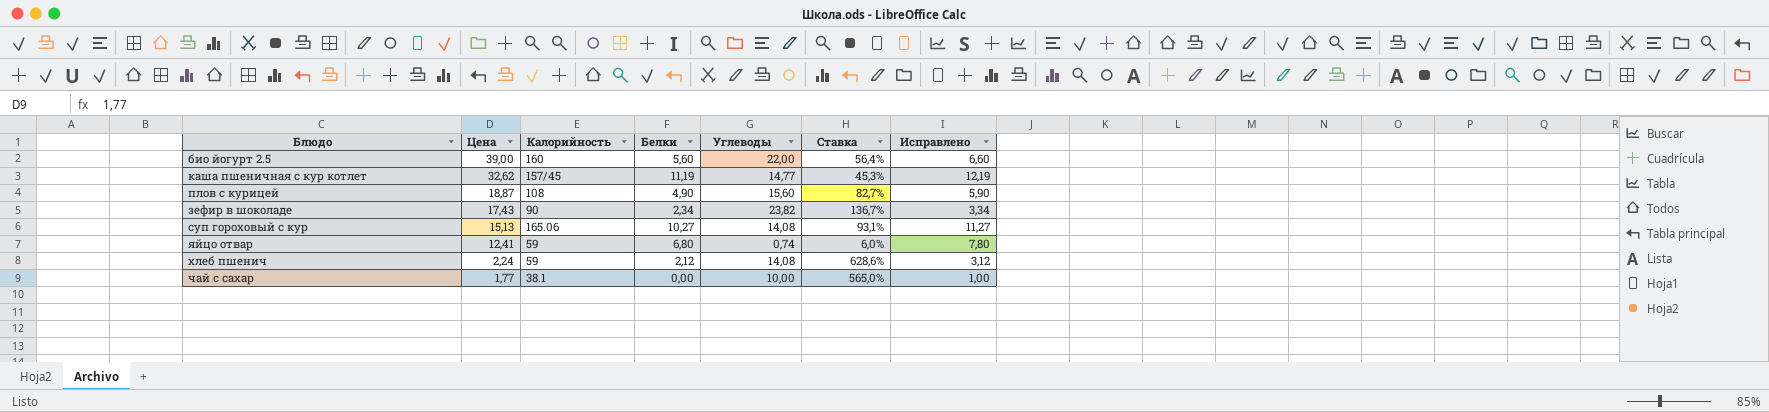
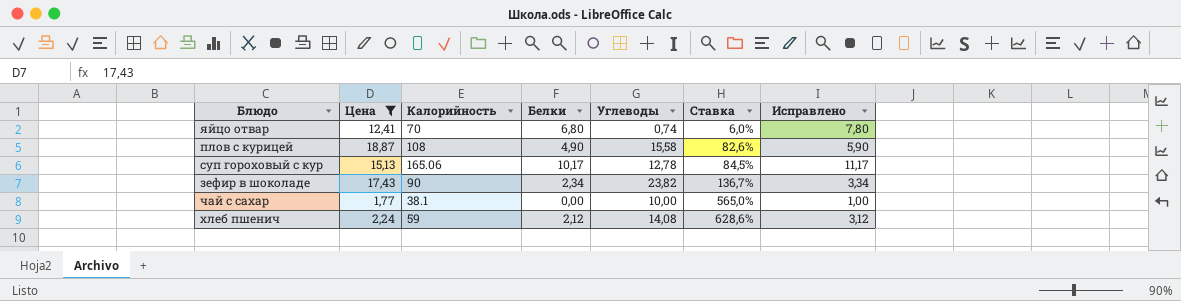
filter: none -> Цена <= 18,87
row order: Цена descending -> Ставка ascending
яйцо отвар | Калорийность: 59 -> 70
плов с курицей | Углеводы: 15,60 -> 15,58
плов с курицей | Ставка: 82,7% -> 82,6%
суп гороховый с кур | Белки: 10,27 -> 10,17
суп гороховый с кур | Углеводы: 14,08 -> 12,78
суп гороховый с кур | Ставка: 93,1% -> 84,5%
суп гороховый с кур | Исправлено: 11,27 -> 11,17

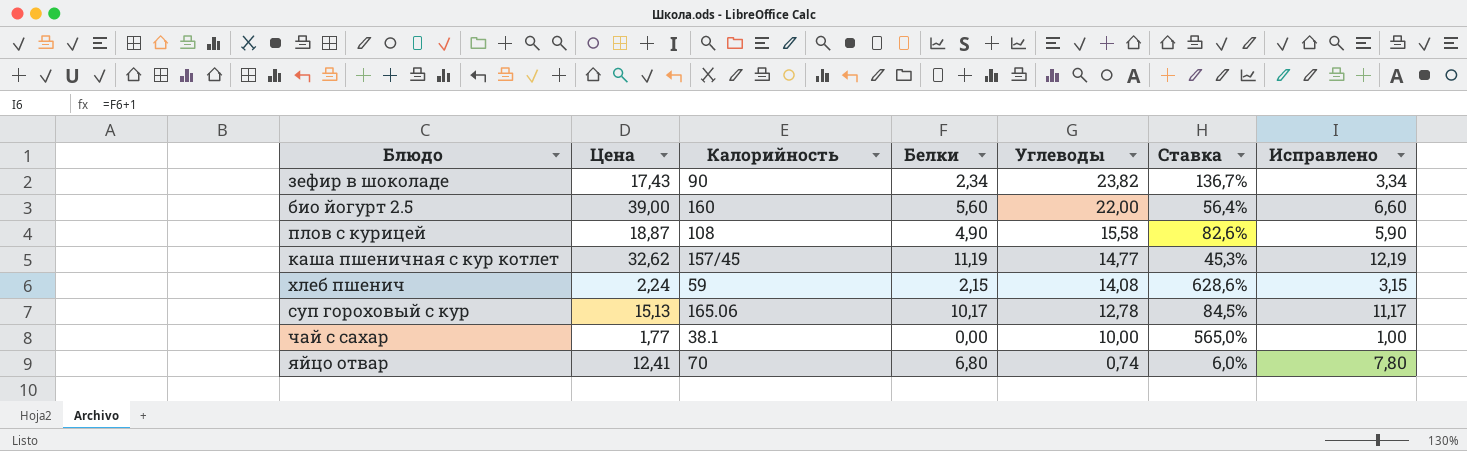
filter: Цена <= 18,87 -> none
row order: Ставка ascending -> Углеводы descending
хлеб пшенич | Белки: 2,12 -> 2,15
хлеб пшенич | Исправлено: 3,12 -> 3,15

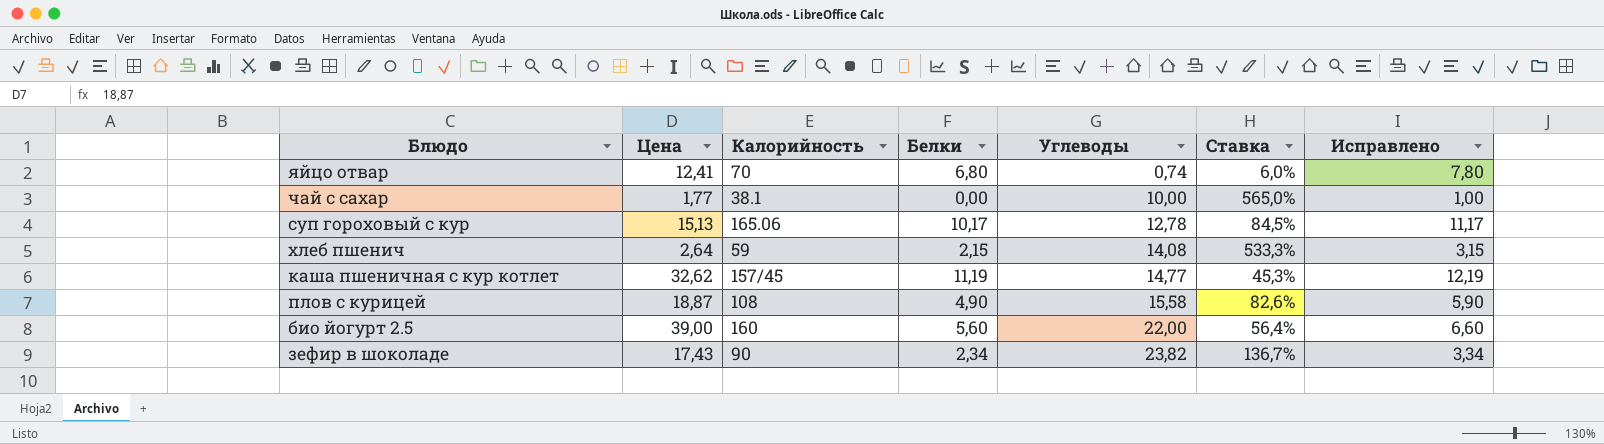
row order: Углеводы descending -> Углеводы ascending
хлеб пшенич | Цена: 2,24 -> 2,64
хлеб пшенич | Ставка: 628,6% -> 533,3%

